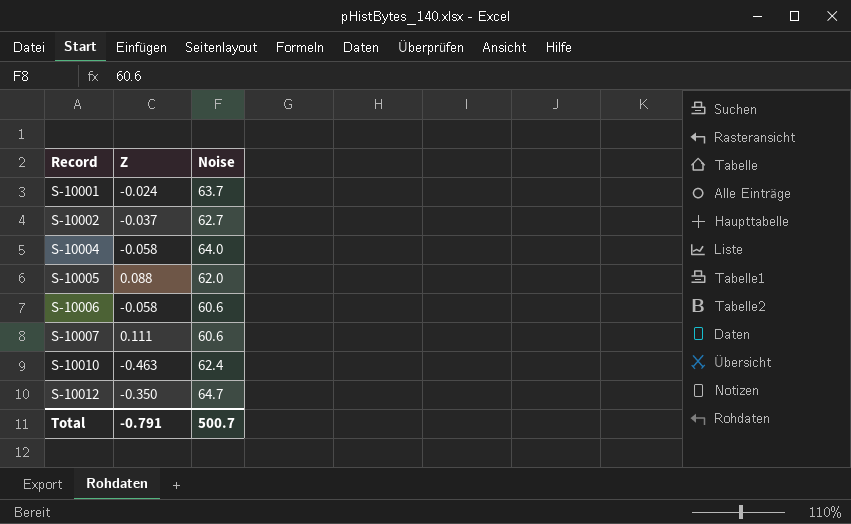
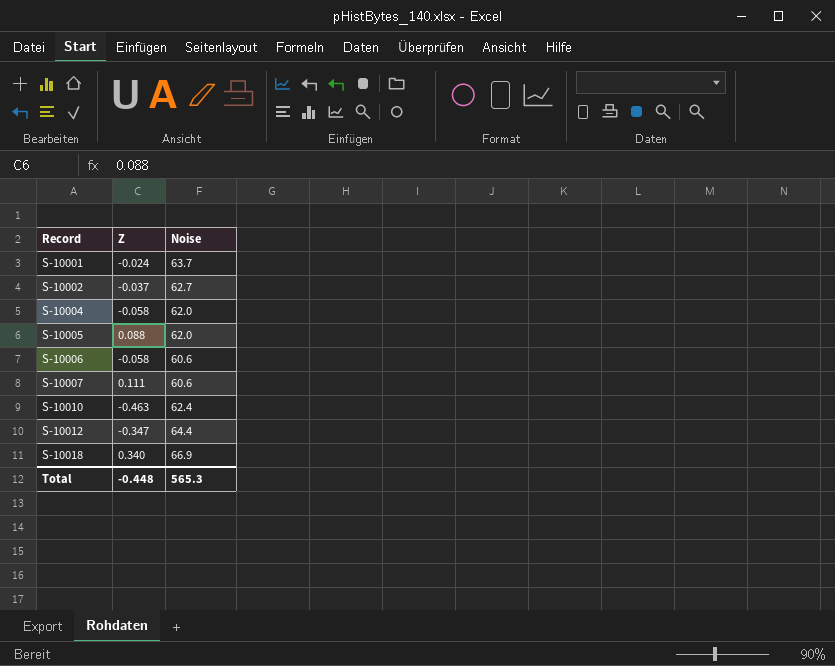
S-10004 | Noise: 64.0 -> 62.0
S-10012 | Z: -0.350 -> -0.347
S-10012 | Noise: 64.7 -> 64.4
row S-10018: none -> 0.340 | 66.9
Total | Z: -0.791 -> -0.448
Total | Noise: 500.7 -> 565.3

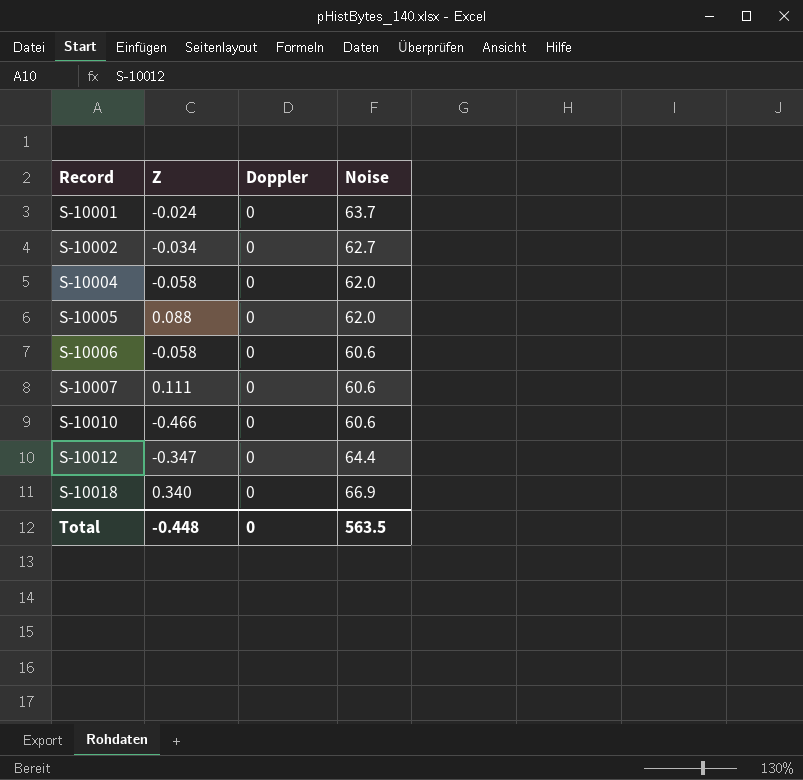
column Doppler | position: none -> 3
S-10002 | Z: -0.037 -> -0.034
S-10010 | Z: -0.463 -> -0.466
S-10010 | Noise: 62.4 -> 60.6
Total | Noise: 565.3 -> 563.5

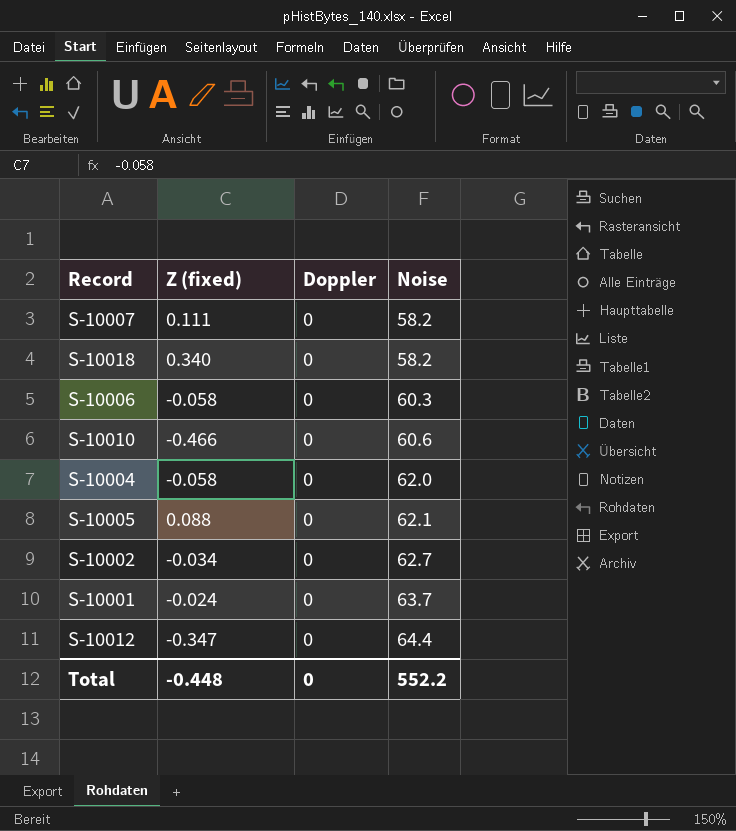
row order: Record ascending -> Noise ascending
column name: Z -> Z (fixed)
S-10007 | Noise: 60.6 -> 58.2
S-10018 | Noise: 66.9 -> 58.2
S-10006 | Noise: 60.6 -> 60.3
S-10005 | Noise: 62.0 -> 62.1
Total | Noise: 563.5 -> 552.2

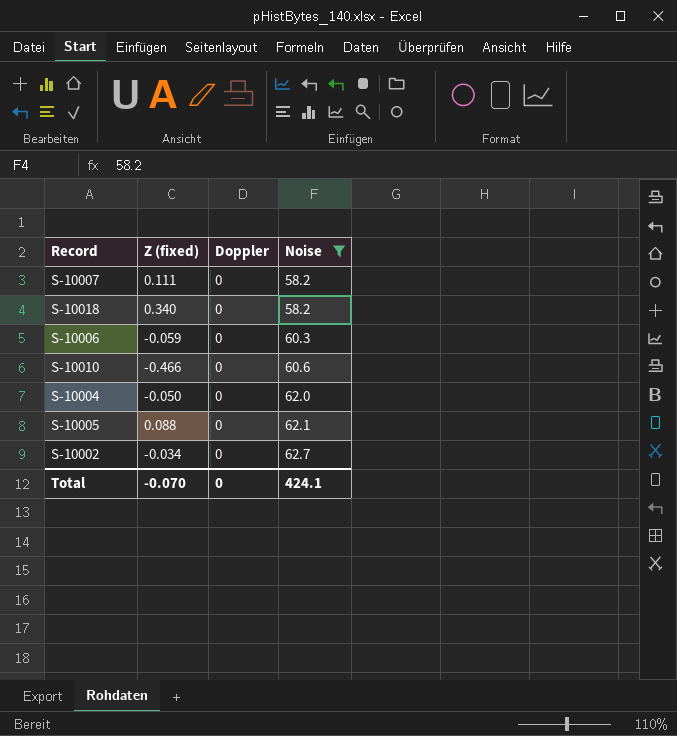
filter: none -> Noise <= 62.7
S-10006 | Z (fixed): -0.058 -> -0.059
S-10004 | Z (fixed): -0.058 -> -0.050
Total | Z (fixed): -0.448 -> -0.070
Total | Noise: 552.2 -> 424.1

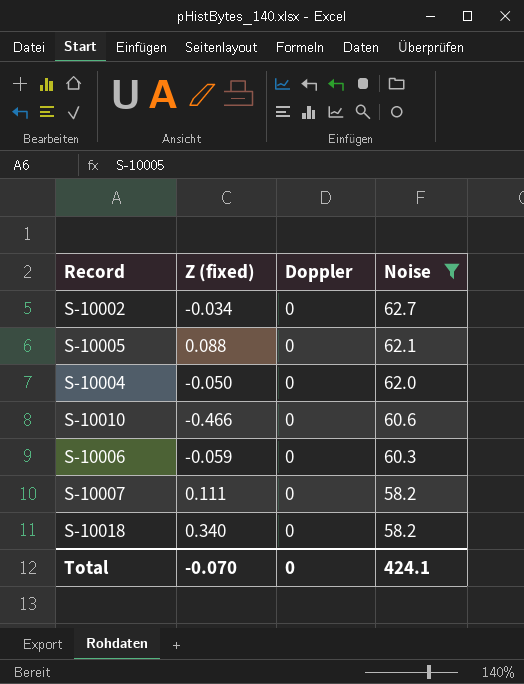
row order: Noise ascending -> Noise descending

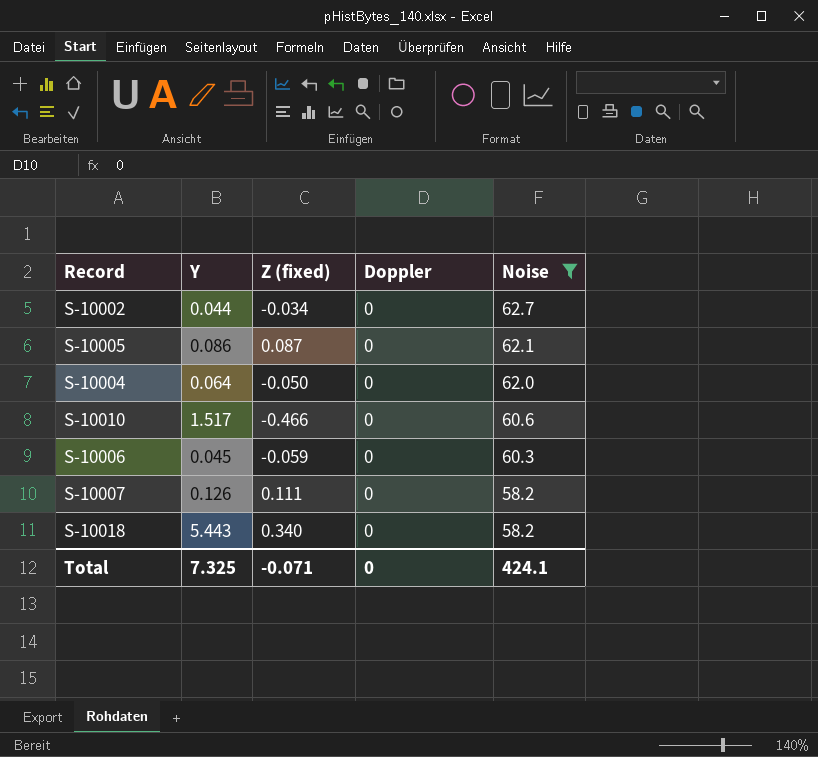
column Y | position: none -> 2
S-10005 | Z (fixed): 0.088 -> 0.087
Total | Z (fixed): -0.070 -> -0.071

